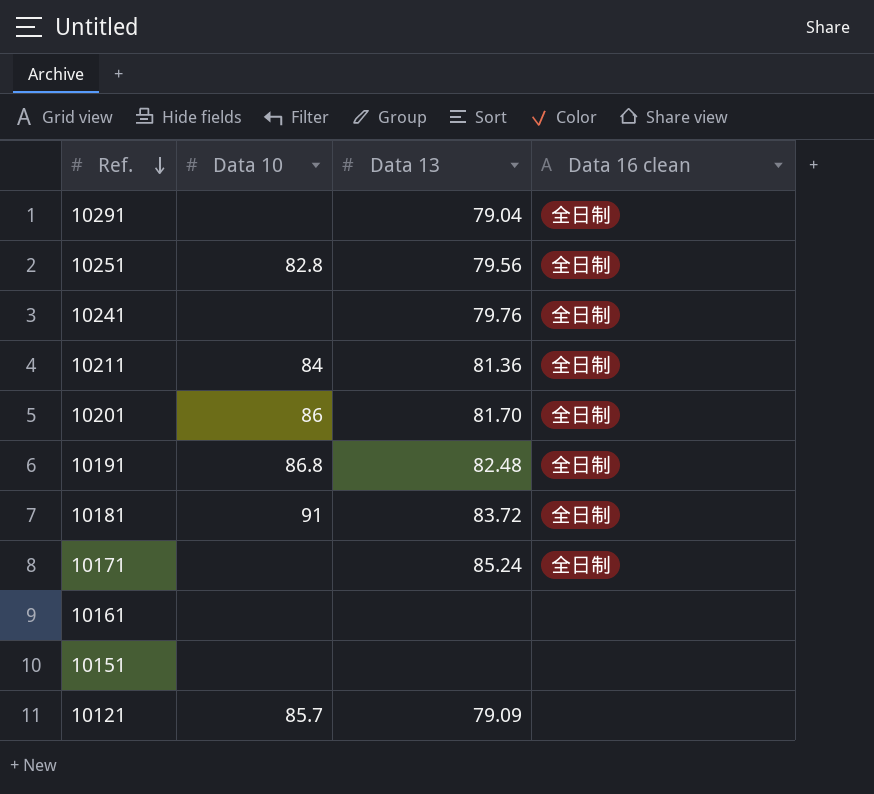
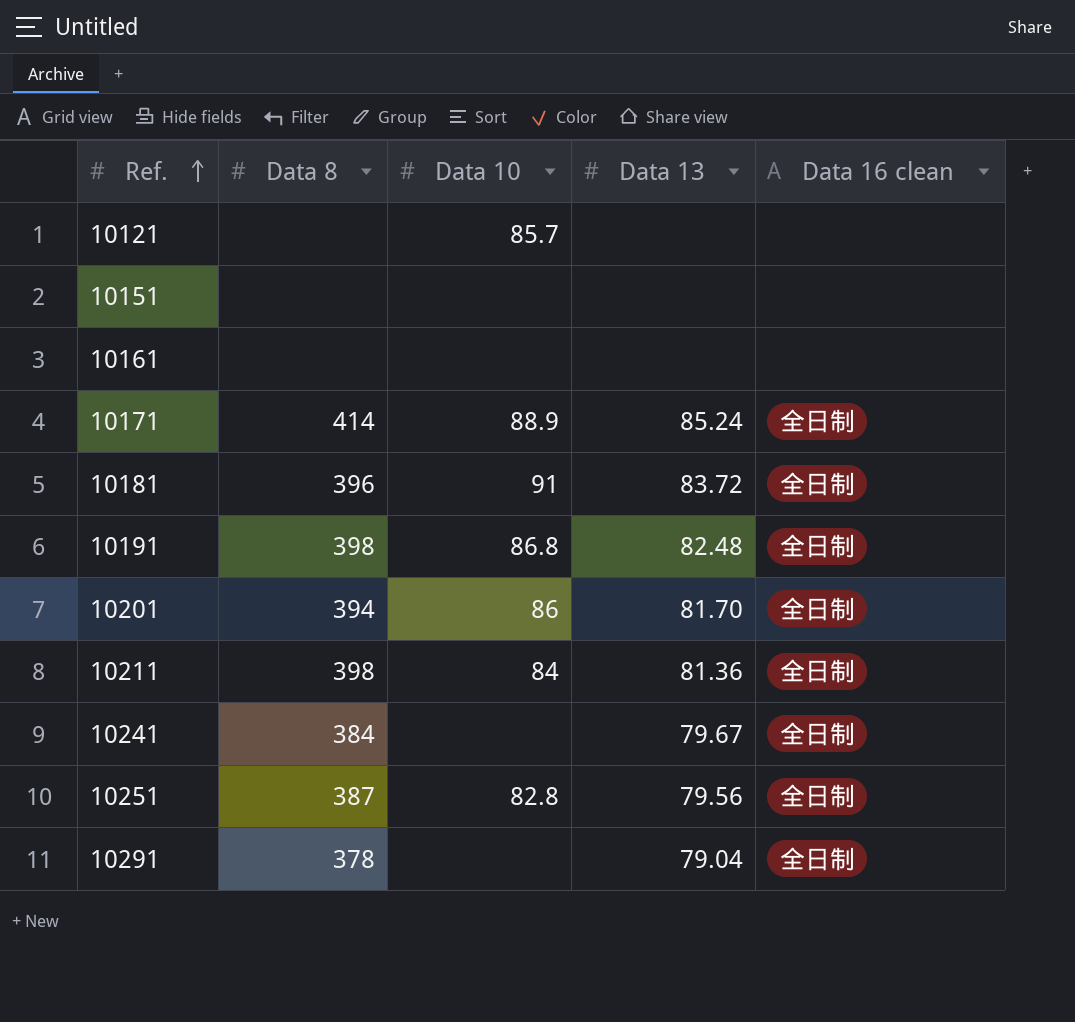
row order: Ref. descending -> Ref. ascending
column Data 8 | position: none -> 2
10121 | Data 13: 79.09 -> none
10171 | Data 10: none -> 88.9
10241 | Data 13: 79.76 -> 79.67

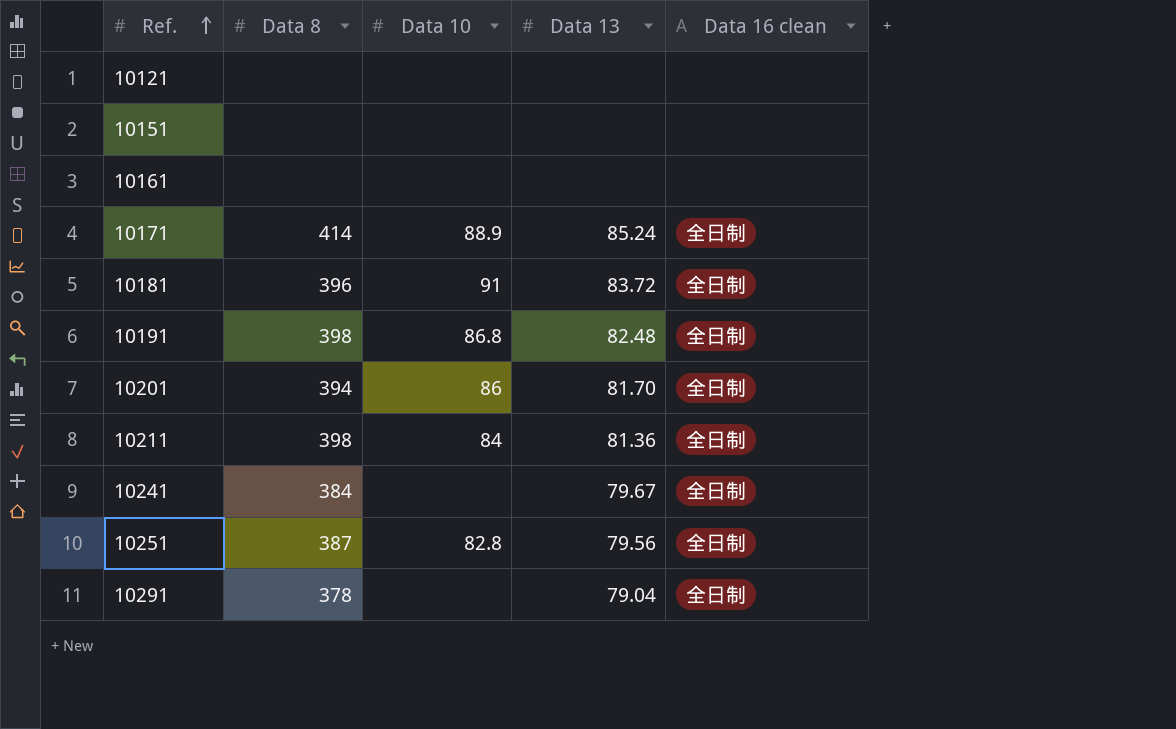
10121 | Data 10: 85.7 -> none

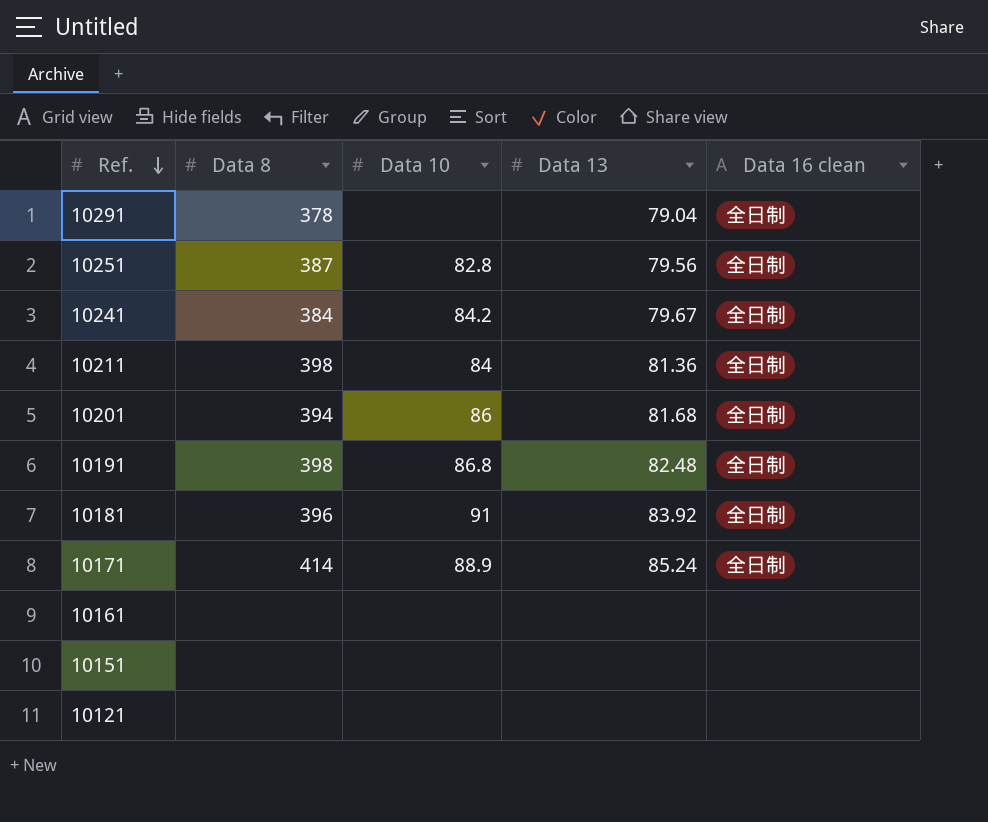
row order: Ref. ascending -> Ref. descending
10241 | Data 10: none -> 84.2
10201 | Data 13: 81.70 -> 81.68
10181 | Data 13: 83.72 -> 83.92

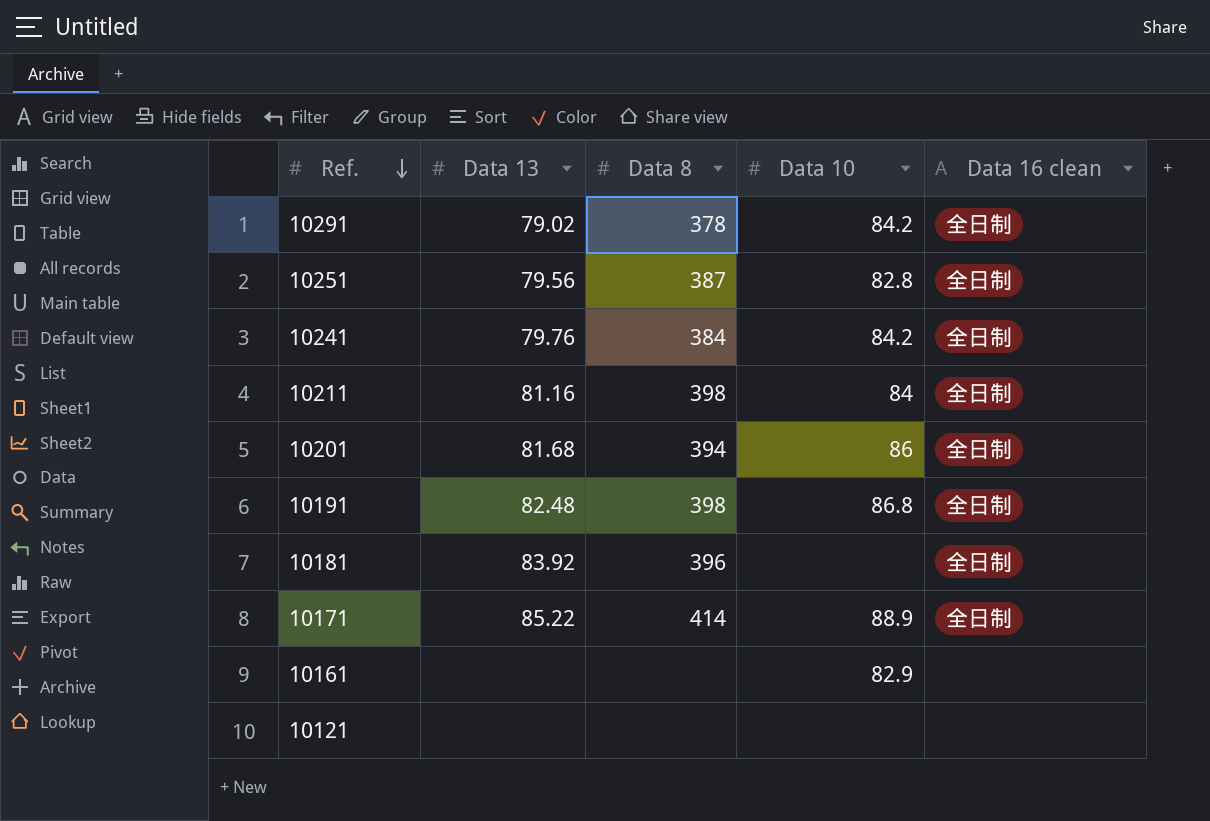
column Data 13 | position: 4 -> 2
row 10151: none | none | none | none -> none
10291 | Data 13: 79.04 -> 79.02
10291 | Data 10: none -> 84.2
10241 | Data 13: 79.67 -> 79.76
10211 | Data 13: 81.36 -> 81.16
10181 | Data 10: 91 -> none
10171 | Data 13: 85.24 -> 85.22
10161 | Data 10: none -> 82.9

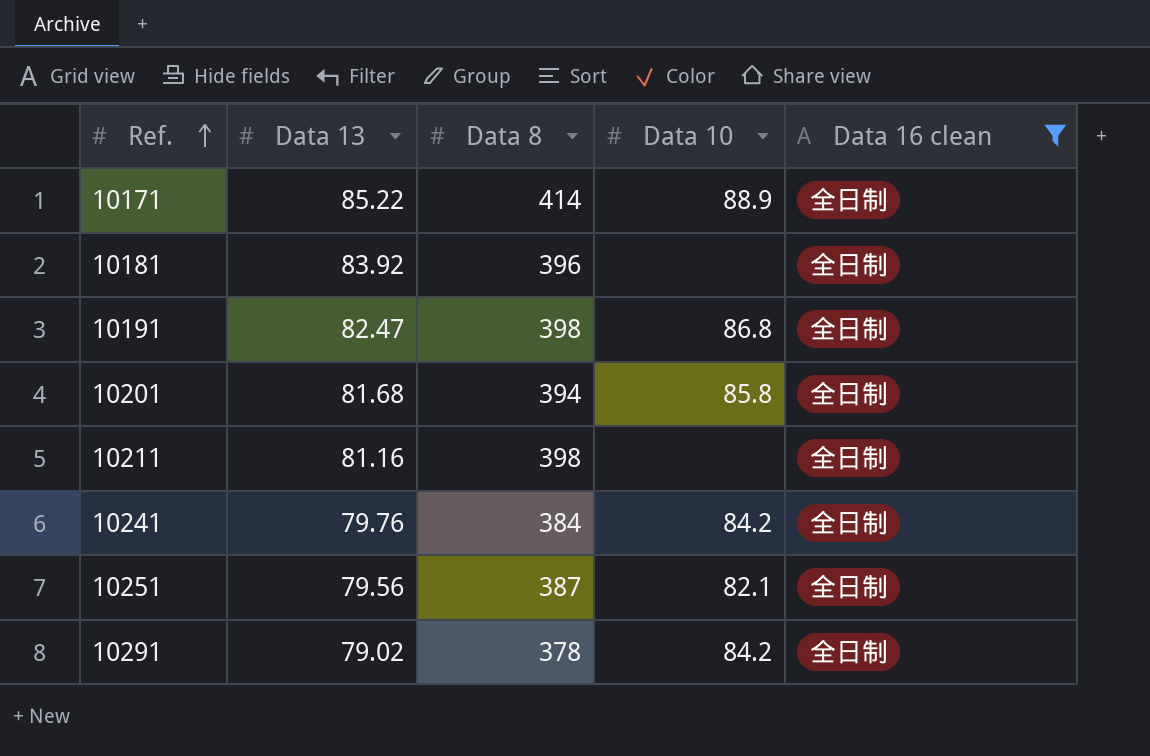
filter: none -> Data 16 clean = 全日制
row order: Ref. descending -> Ref. ascending
10191 | Data 13: 82.48 -> 82.47
10201 | Data 10: 86 -> 85.8
10211 | Data 10: 84 -> none
10251 | Data 10: 82.8 -> 82.1

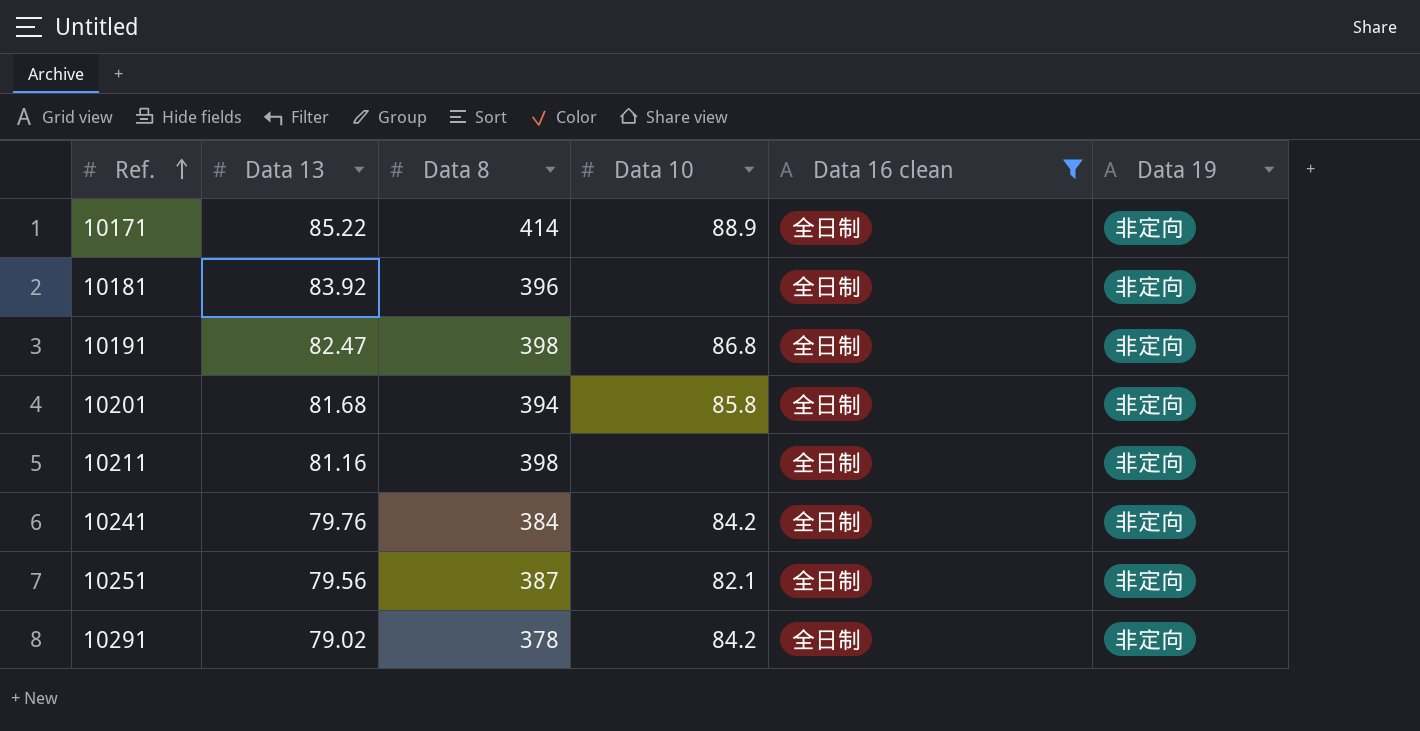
column Data 19 | position: none -> 6

